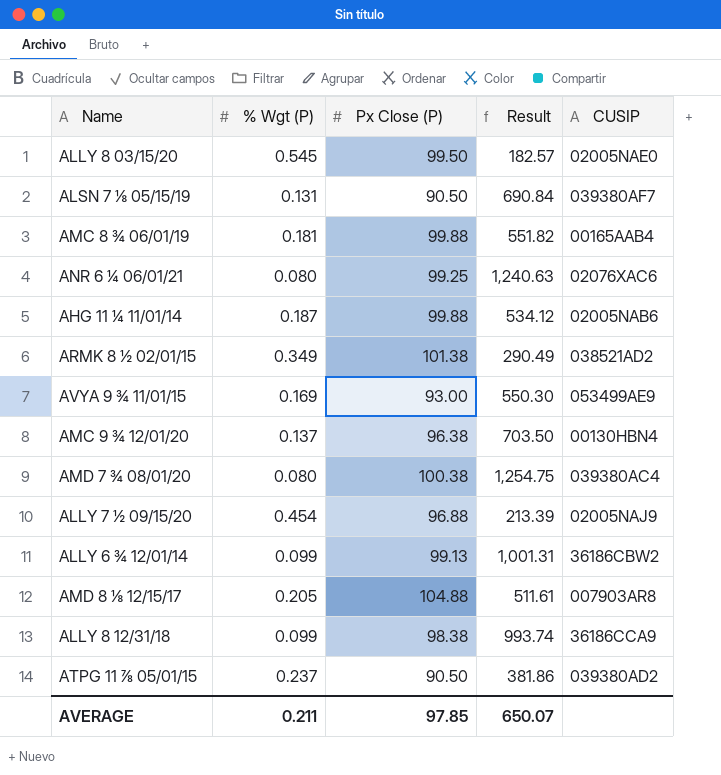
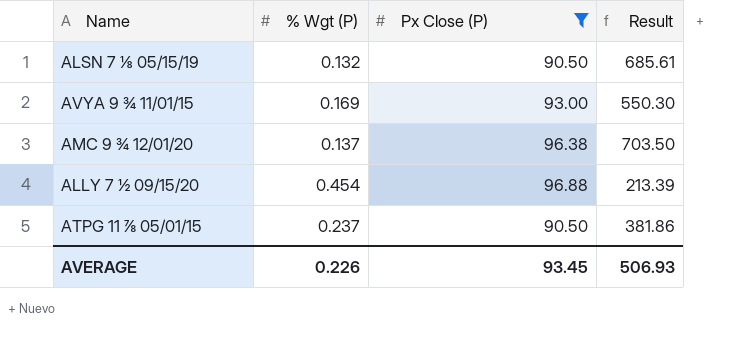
filter: none -> Px Close (P) <= 96.88
column CUSIP | position: 5 -> none
ALSN 7 ⅛ 05/15/19 | % Wgt (P): 0.131 -> 0.132
ALSN 7 ⅛ 05/15/19 | Result: 690.84 -> 685.61
AVERAGE | % Wgt (P): 0.211 -> 0.226
AVERAGE | Px Close (P): 97.85 -> 93.45
AVERAGE | Result: 650.07 -> 506.93

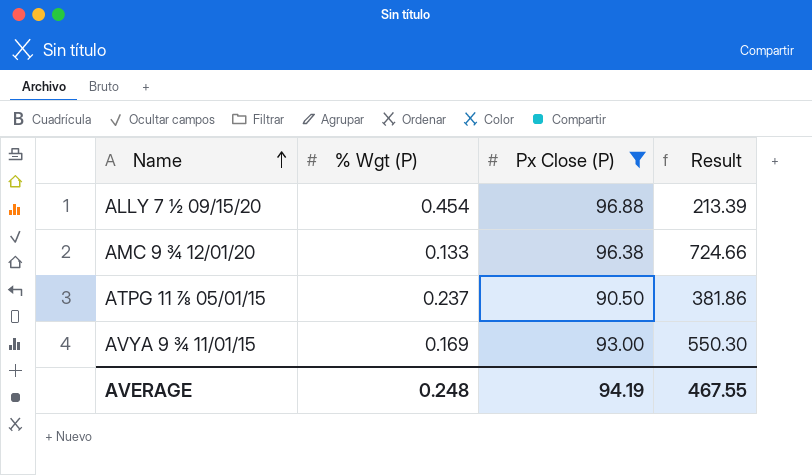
row order: none -> Name ascending
row ALSN 7 ⅛ 05/15/19: 0.132 | 90.50 | 685.61 -> none
AMC 9 ¾ 12/01/20 | % Wgt (P): 0.137 -> 0.133
AMC 9 ¾ 12/01/20 | Result: 703.50 -> 724.66
AVERAGE | % Wgt (P): 0.226 -> 0.248
AVERAGE | Px Close (P): 93.45 -> 94.19
AVERAGE | Result: 506.93 -> 467.55

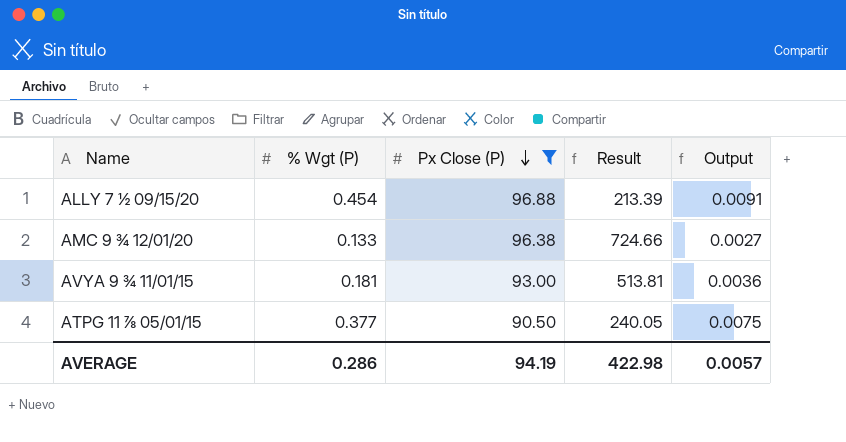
row order: Name ascending -> Px Close (P) descending
column Output | formula: none -> [% Wgt (P)] * 0.02
AVYA 9 ¾ 11/01/15 | % Wgt (P): 0.169 -> 0.181
AVYA 9 ¾ 11/01/15 | Result: 550.30 -> 513.81
ATPG 11 ⅞ 05/01/15 | % Wgt (P): 0.237 -> 0.377
ATPG 11 ⅞ 05/01/15 | Result: 381.86 -> 240.05
AVERAGE | % Wgt (P): 0.248 -> 0.286
AVERAGE | Result: 467.55 -> 422.98

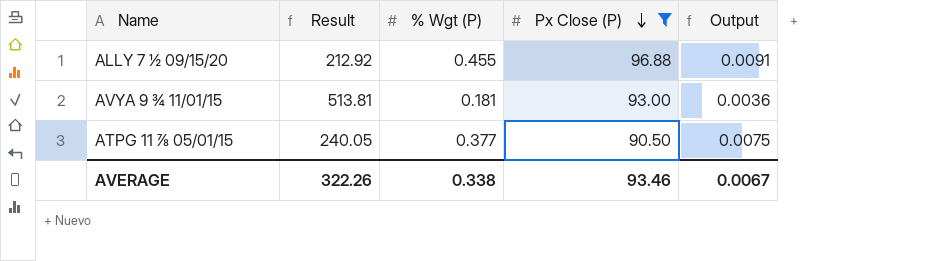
column Result | position: 4 -> 2
row AMC 9 ¾ 12/01/20: 0.133 | 96.38 | 724.66 | 0.0027 -> none
ALLY 7 ½ 09/15/20 | Result: 213.39 -> 212.92
ALLY 7 ½ 09/15/20 | % Wgt (P): 0.454 -> 0.455
AVERAGE | Result: 422.98 -> 322.26
AVERAGE | % Wgt (P): 0.286 -> 0.338
AVERAGE | Px Close (P): 94.19 -> 93.46
AVERAGE | Output: 0.0057 -> 0.0067

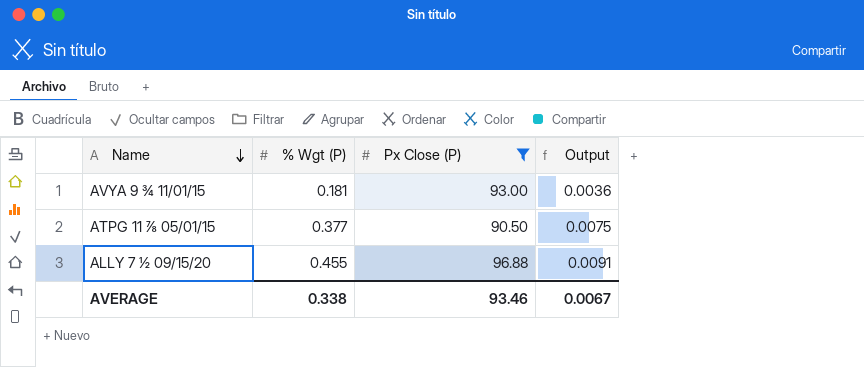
row order: Px Close (P) descending -> Name descending
column Result | formula: [Px Close (P)] / [% Wgt (P)] -> none

